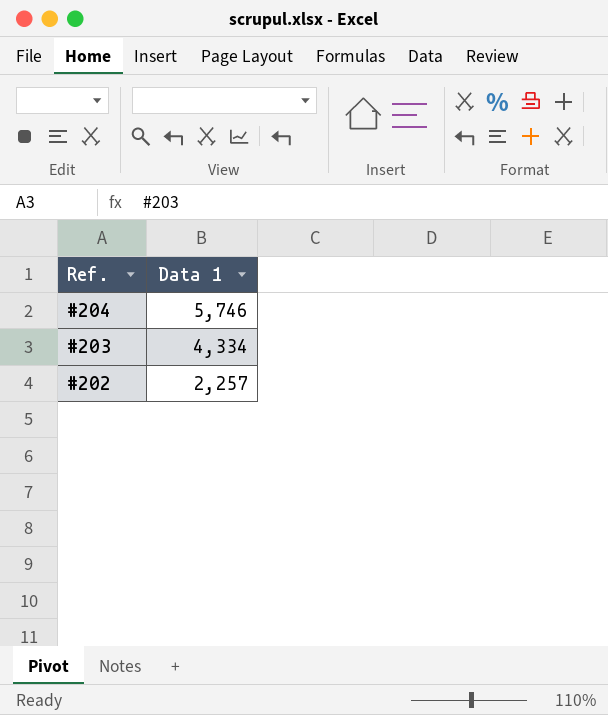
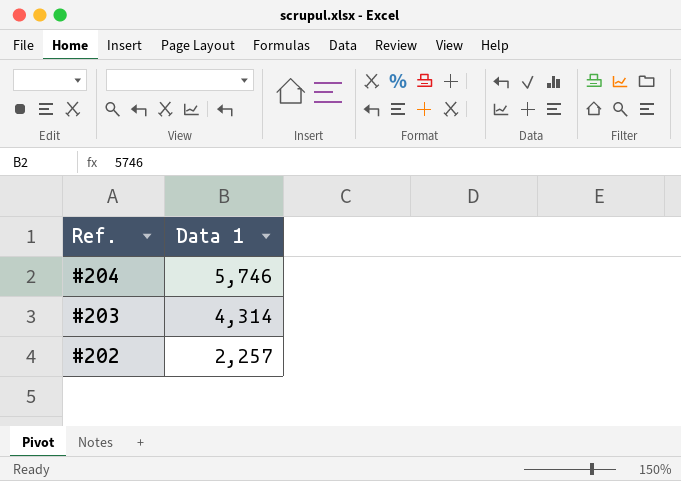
#203 | Data 1: 4,334 -> 4,314

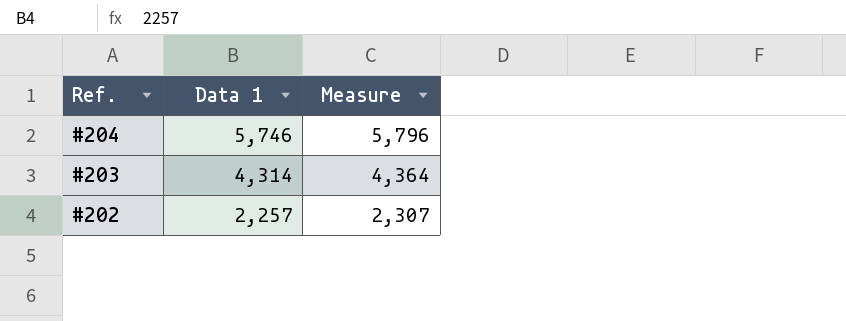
column Measure | formula: none -> [Data 1] + 50

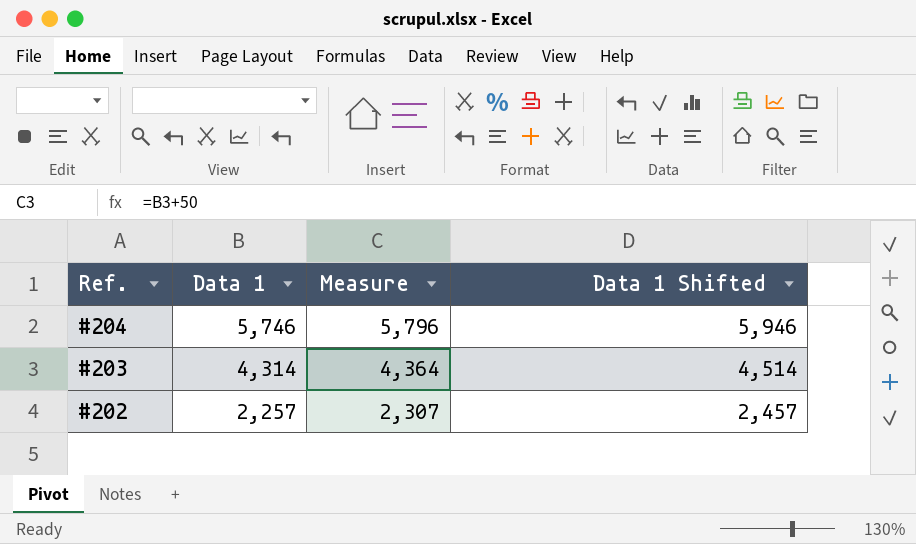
column Data 1 Shifted | formula: none -> [Data 1] + 200

